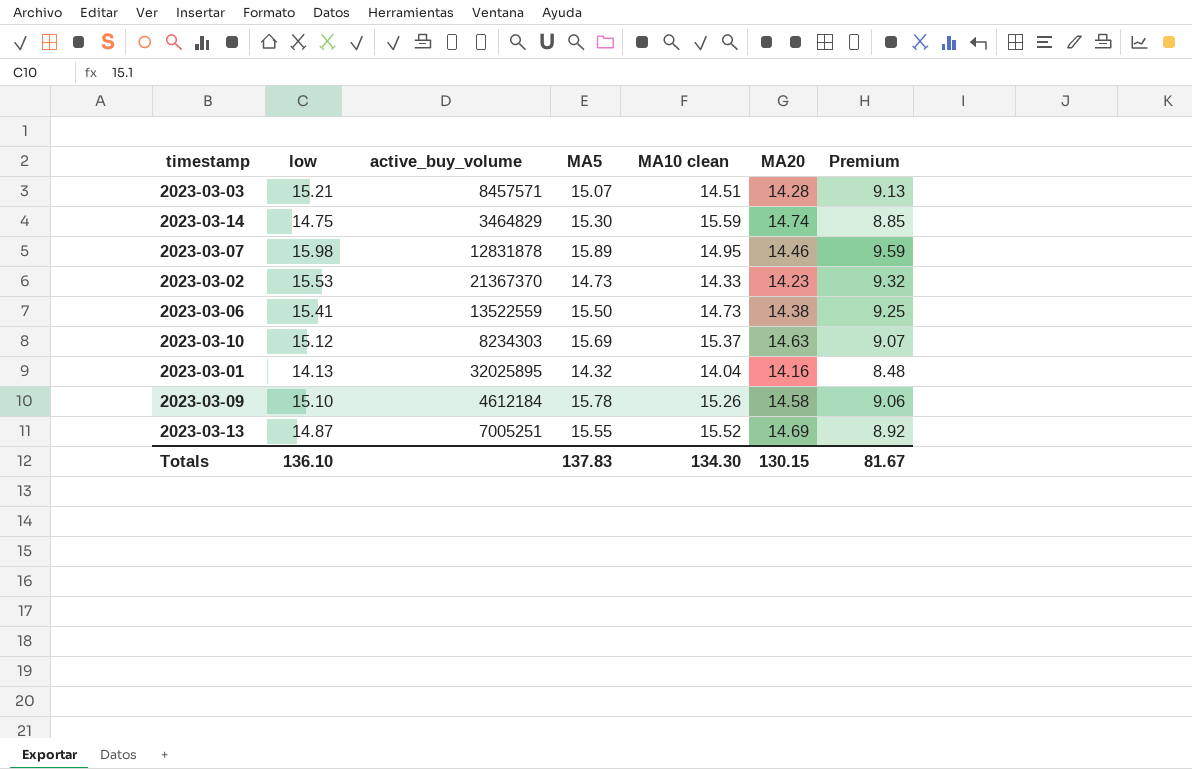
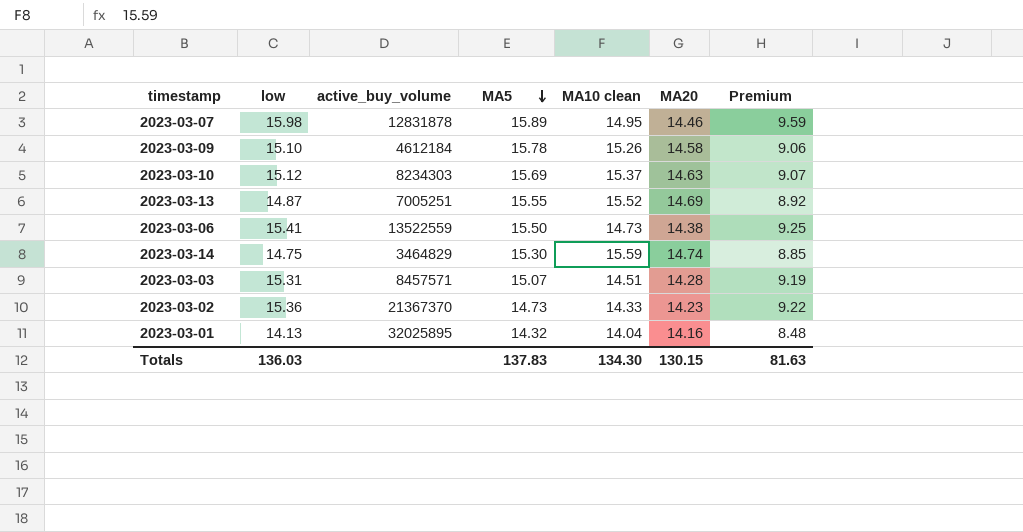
row order: none -> MA5 descending
2023-03-03 | low: 15.21 -> 15.31
2023-03-03 | Premium: 9.13 -> 9.19
2023-03-02 | low: 15.53 -> 15.36
2023-03-02 | Premium: 9.32 -> 9.22
Totals | low: 136.10 -> 136.03
Totals | Premium: 81.67 -> 81.63

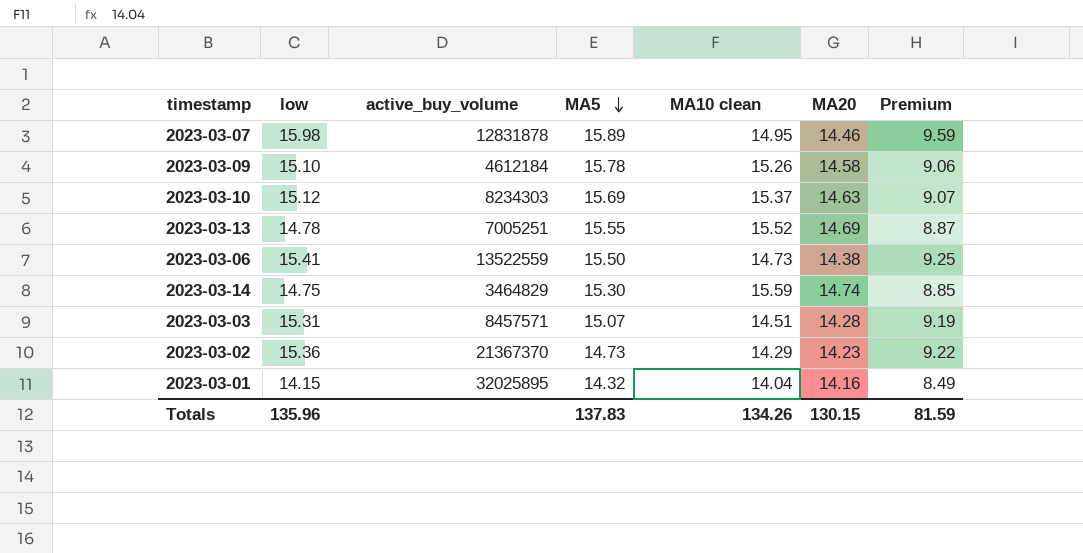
2023-03-13 | low: 14.87 -> 14.78
2023-03-13 | Premium: 8.92 -> 8.87
2023-03-02 | MA10 clean: 14.33 -> 14.29
2023-03-01 | low: 14.13 -> 14.15
2023-03-01 | Premium: 8.48 -> 8.49
Totals | low: 136.03 -> 135.96
Totals | MA10 clean: 134.30 -> 134.26
Totals | Premium: 81.63 -> 81.59

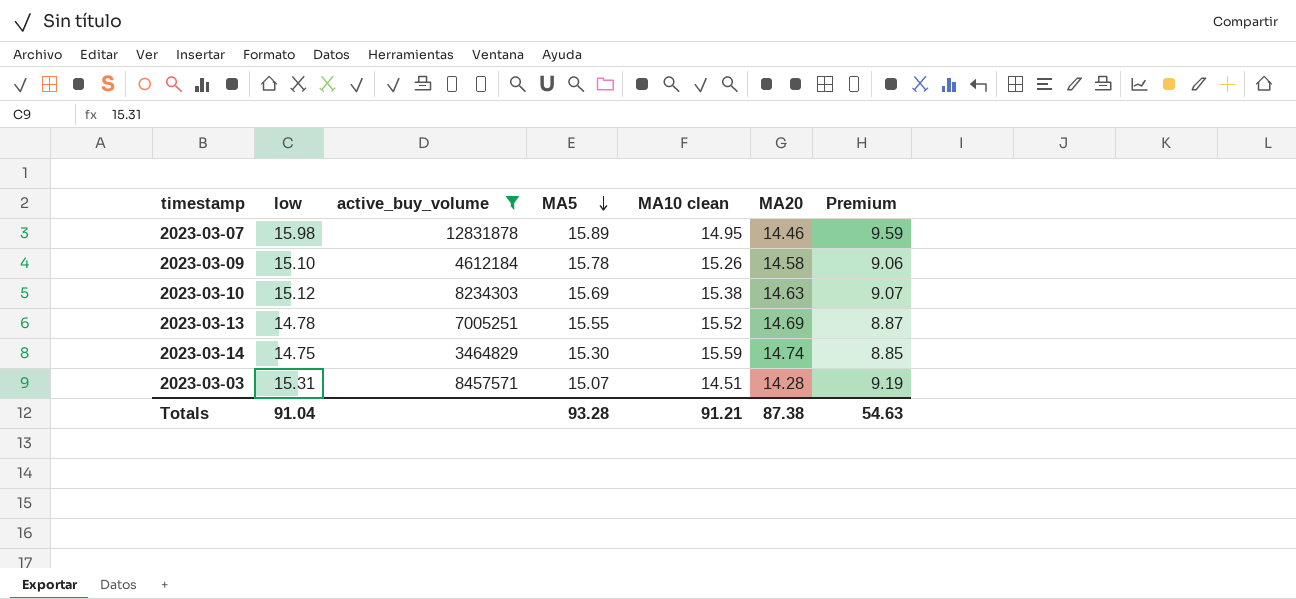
filter: none -> active_buy_volume <= 12831878
2023-03-10 | MA10 clean: 15.37 -> 15.38
Totals | low: 135.96 -> 91.04
Totals | MA5: 137.83 -> 93.28
Totals | MA10 clean: 134.26 -> 91.21
Totals | MA20: 130.15 -> 87.38
Totals | Premium: 81.59 -> 54.63

